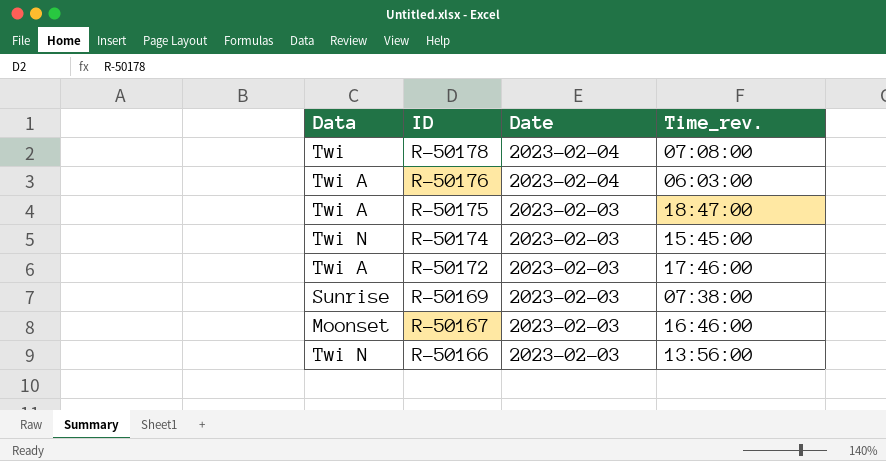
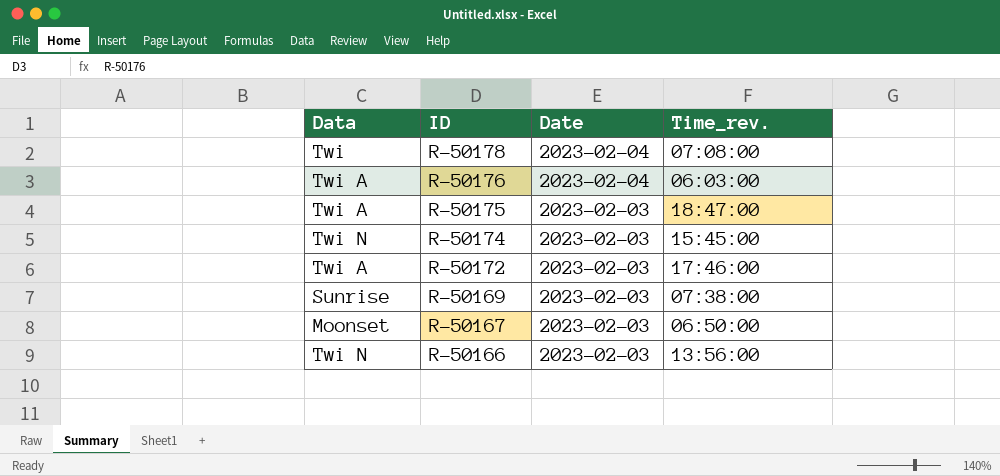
R-50167 | Time_rev.: 16:46:00 -> 06:50:00

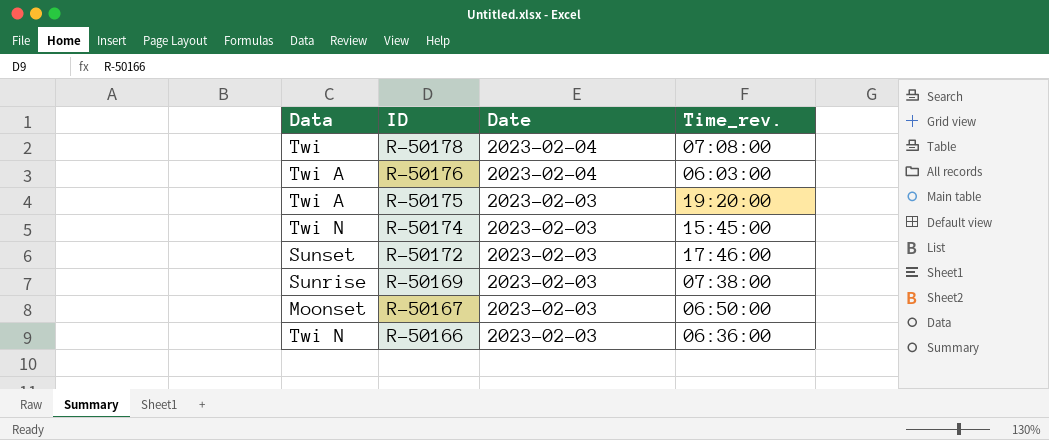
R-50175 | Time_rev.: 18:47:00 -> 19:20:00
R-50172 | Data: Twi A -> Sunset
R-50166 | Time_rev.: 13:56:00 -> 06:36:00

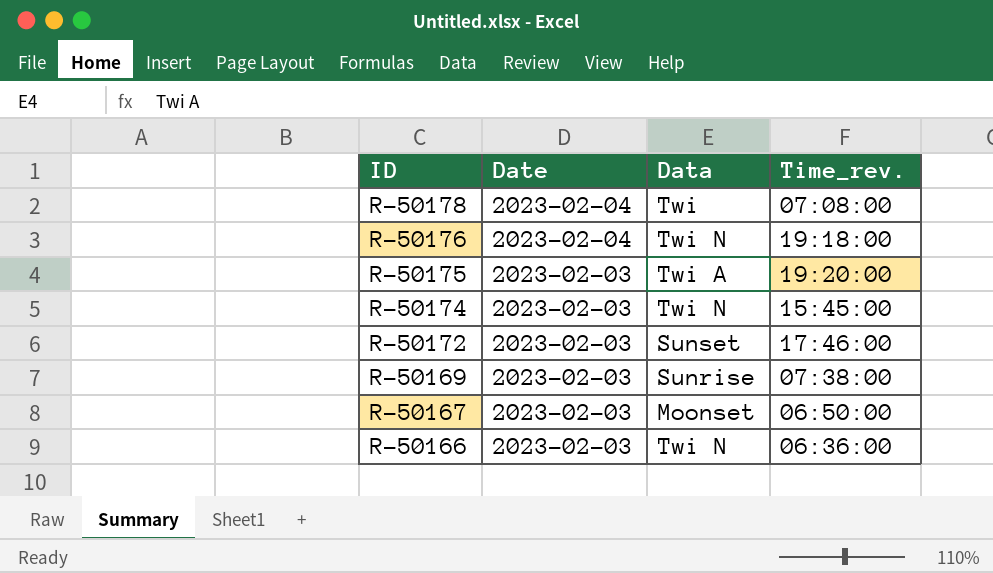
column Data | position: 1 -> 3
R-50176 | Data: Twi A -> Twi N
R-50176 | Time_rev.: 06:03:00 -> 19:18:00

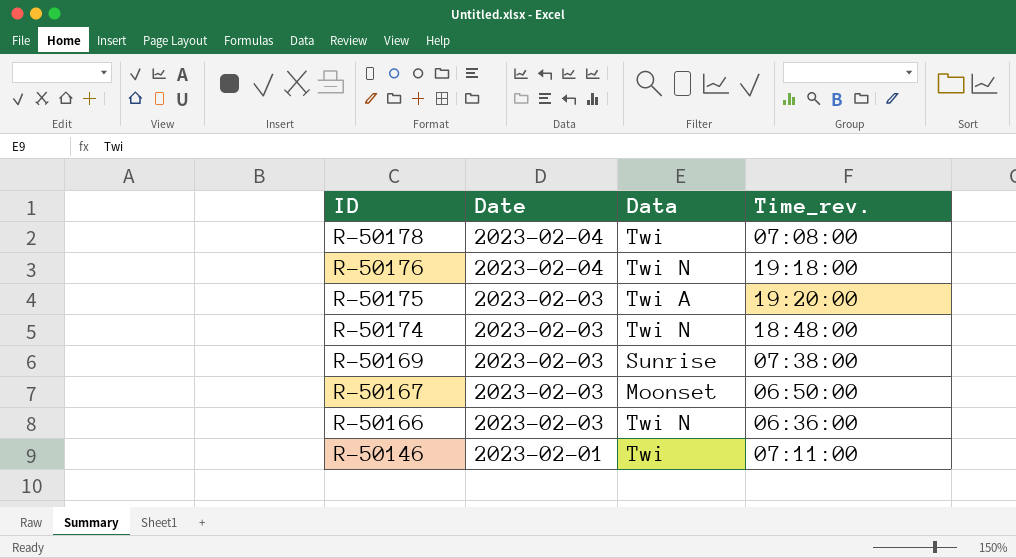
row R-50172: 2023-02-03 | Sunset | 17:46:00 -> none
R-50174 | Time_rev.: 15:45:00 -> 18:48:00
row R-50146: none -> 2023-02-01 | Twi | 07:11:00

